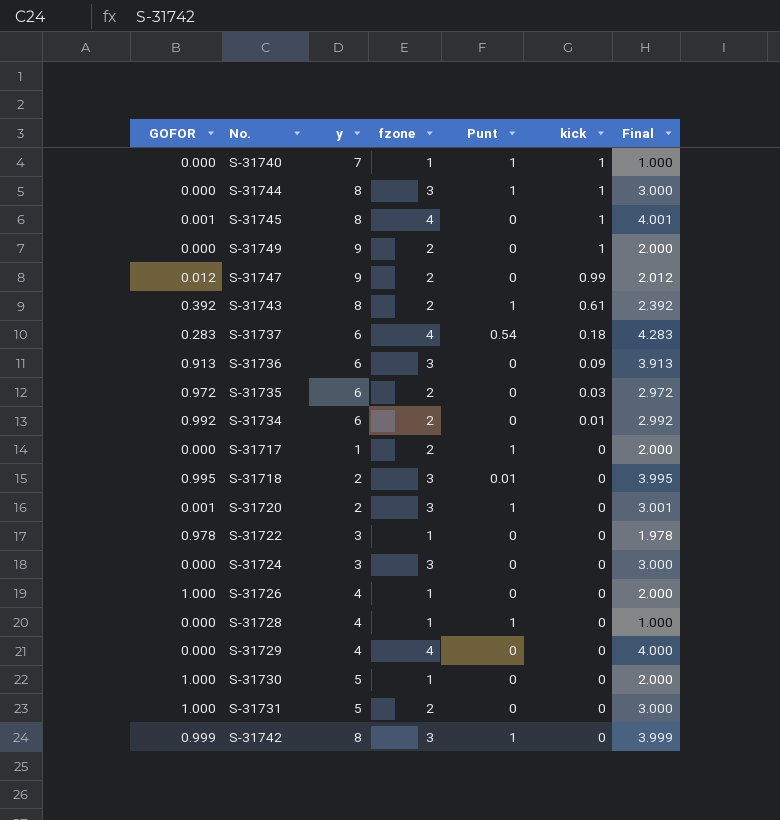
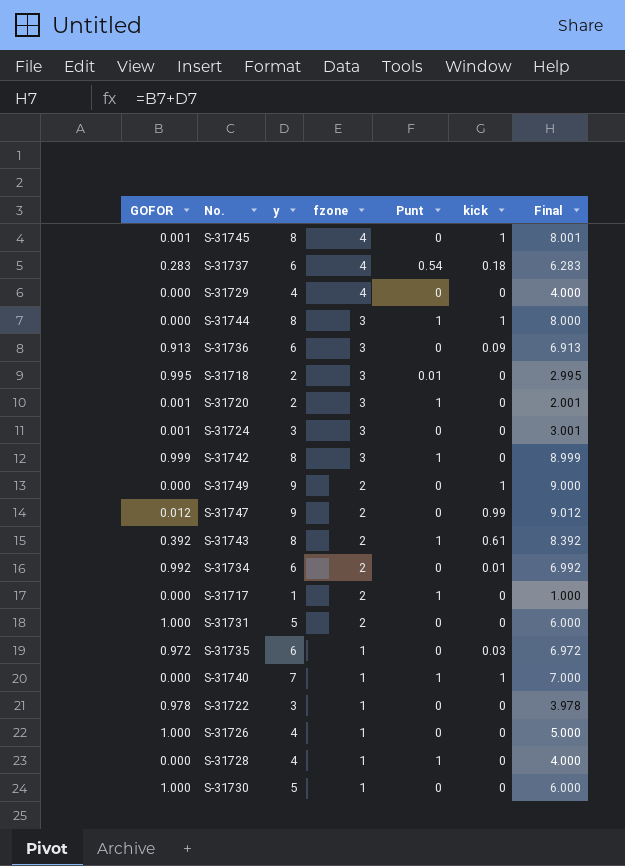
row order: kick descending -> fzone descending
column Final | formula: [GOFOR] + [fzone] -> [GOFOR] + [y]
S-31724 | GOFOR: 0.000 -> 0.001
S-31735 | fzone: 2 -> 1

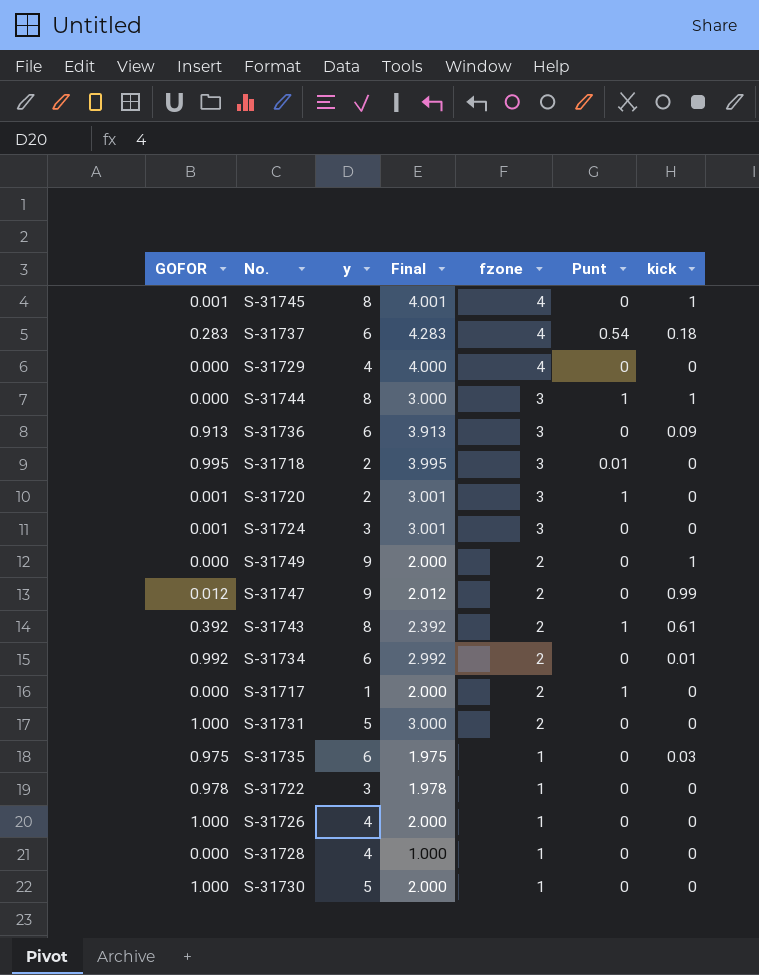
column Final | formula: [GOFOR] + [y] -> [GOFOR] + [fzone]
column Final | position: 7 -> 4
row S-31742: 0.999 | 8 | 3 | 1 | 0 | 8.999 -> none
row S-31740: 0.000 | 7 | 1 | 1 | 1 | 7.000 -> none
S-31735 | GOFOR: 0.972 -> 0.975
S-31728 | Punt: 1 -> 0

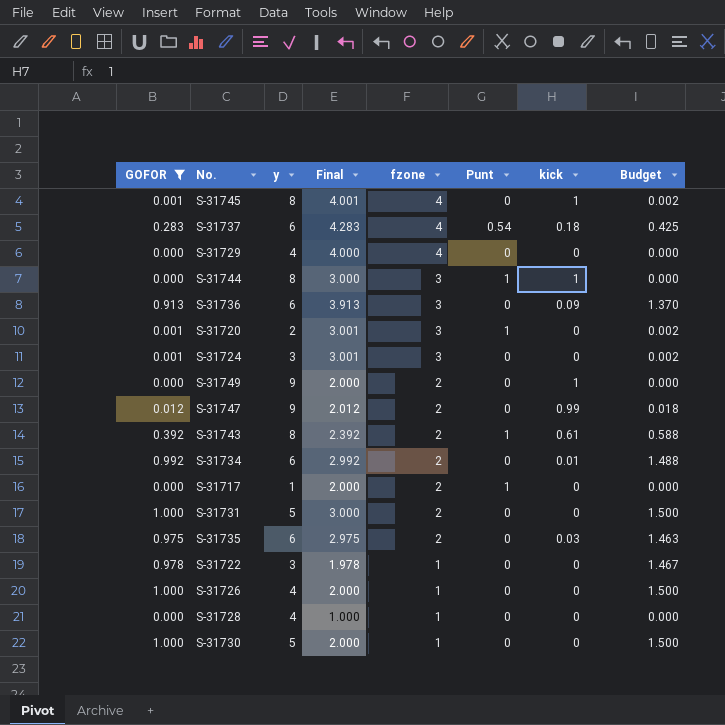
filter: none -> GOFOR != 0.995
column Budget | formula: none -> [GOFOR] * 1.5
S-31735 | Final: 1.975 -> 2.975
S-31735 | fzone: 1 -> 2

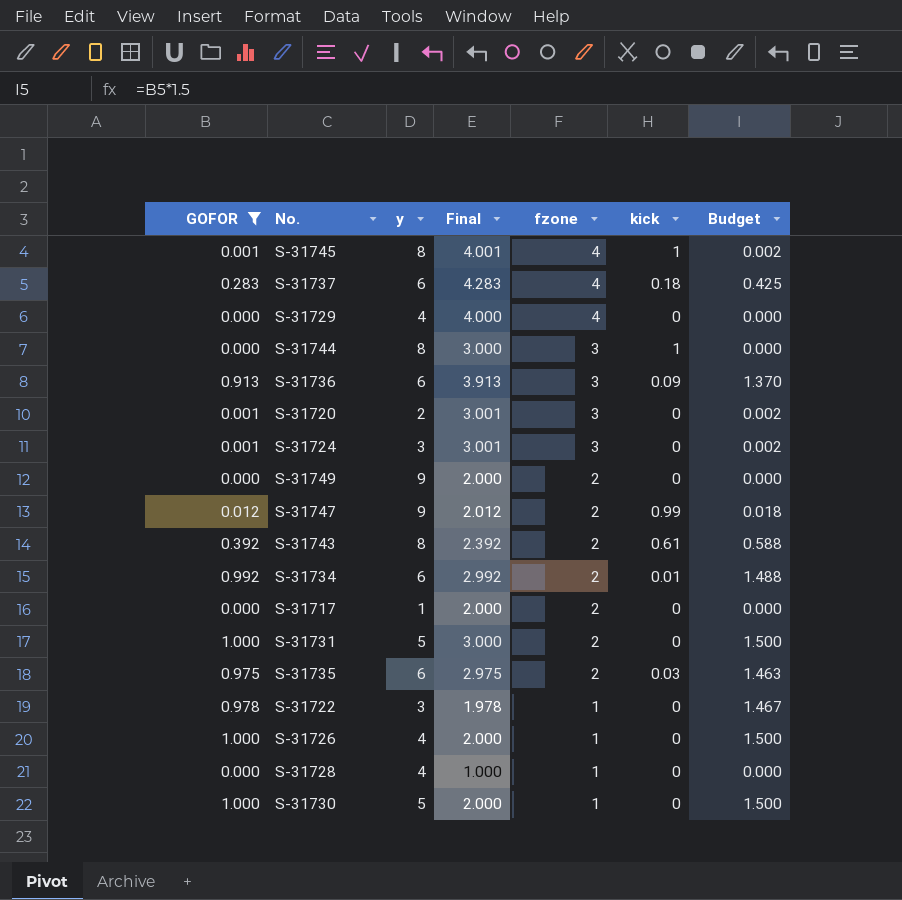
column Punt | position: 6 -> none
S-31749 | kick: 1 -> 0

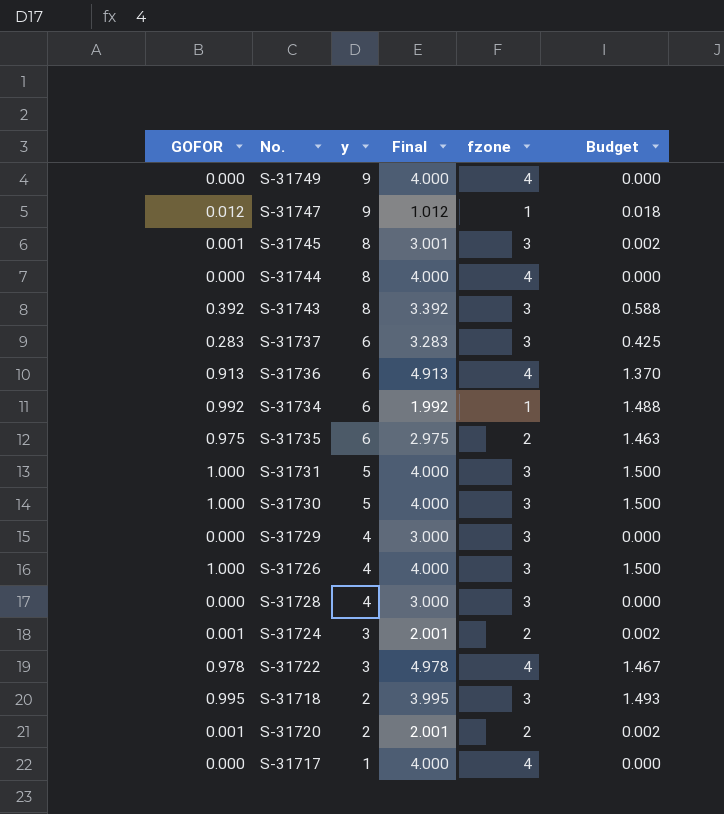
filter: GOFOR != 0.995 -> none
row order: fzone descending -> y descending
column kick | position: 6 -> none
S-31749 | Final: 2.000 -> 4.000
S-31749 | fzone: 2 -> 4
S-31747 | Final: 2.012 -> 1.012
S-31747 | fzone: 2 -> 1
S-31745 | Final: 4.001 -> 3.001
S-31745 | fzone: 4 -> 3
S-31744 | Final: 3.000 -> 4.000
S-31744 | fzone: 3 -> 4
S-31743 | Final: 2.392 -> 3.392
S-31743 | fzone: 2 -> 3
S-31737 | Final: 4.283 -> 3.283
S-31737 | fzone: 4 -> 3
S-31736 | Final: 3.913 -> 4.913
S-31736 | fzone: 3 -> 4
S-31734 | Final: 2.992 -> 1.992
S-31734 | fzone: 2 -> 1
S-31731 | Final: 3.000 -> 4.000
S-31731 | fzone: 2 -> 3
S-31730 | Final: 2.000 -> 4.000
S-31730 | fzone: 1 -> 3
S-31729 | Final: 4.000 -> 3.000
S-31729 | fzone: 4 -> 3
S-31726 | Final: 2.000 -> 4.000
S-31726 | fzone: 1 -> 3
S-31728 | Final: 1.000 -> 3.000
S-31728 | fzone: 1 -> 3
S-31724 | Final: 3.001 -> 2.001
S-31724 | fzone: 3 -> 2
S-31722 | Final: 1.978 -> 4.978
S-31722 | fzone: 1 -> 4
S-31720 | Final: 3.001 -> 2.001
S-31720 | fzone: 3 -> 2
S-31717 | Final: 2.000 -> 4.000
S-31717 | fzone: 2 -> 4

